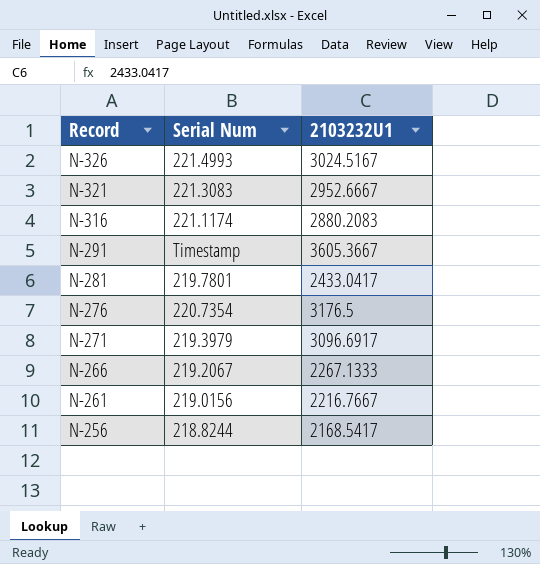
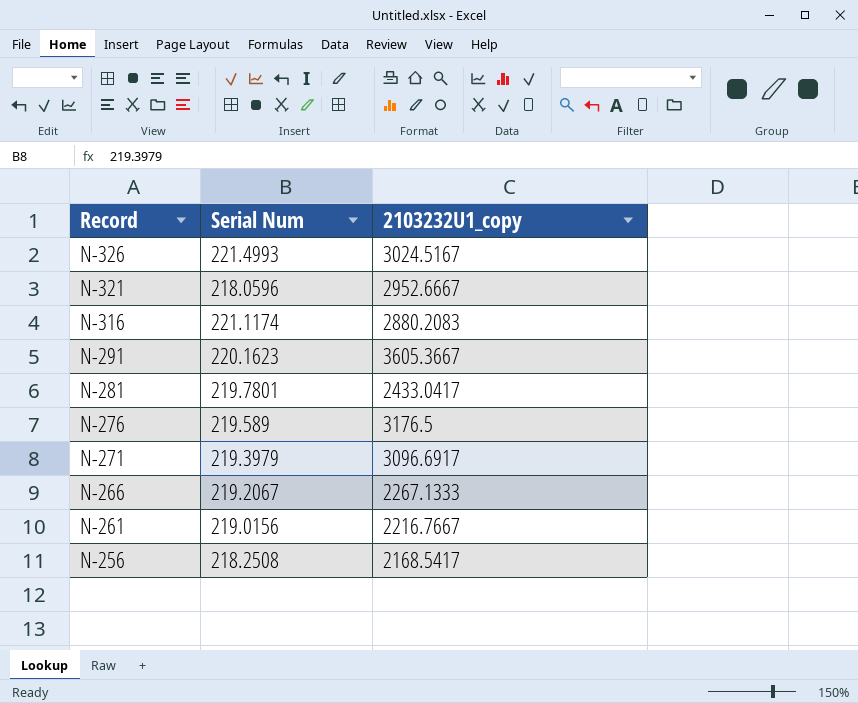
column name: 2103232U1 -> 2103232U1_copy
N-321 | Serial Num: 221.3083 -> 218.0596
N-291 | Serial Num: Timestamp -> 220.1623
N-276 | Serial Num: 220.7354 -> 219.589
N-256 | Serial Num: 218.8244 -> 218.2508

